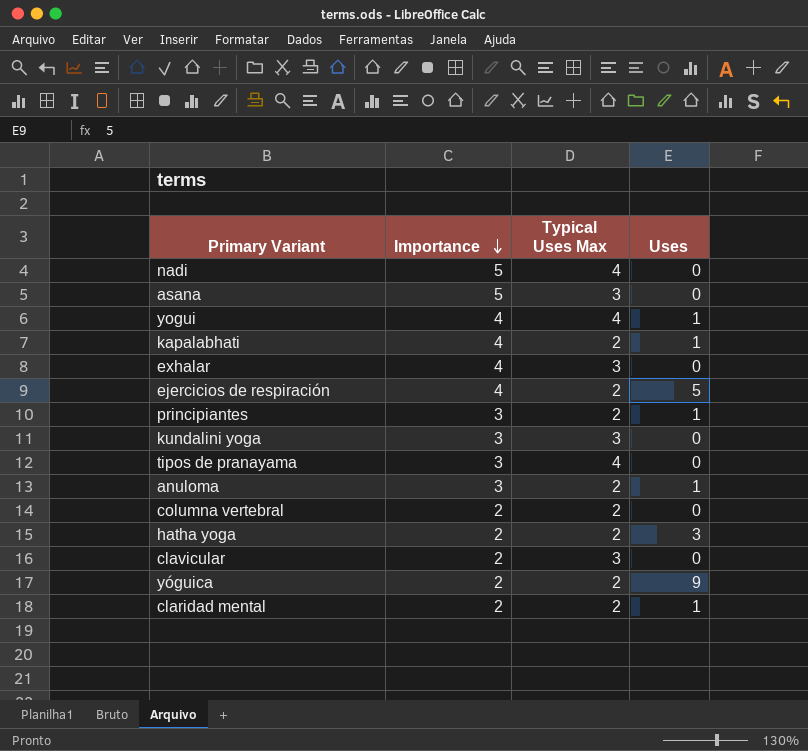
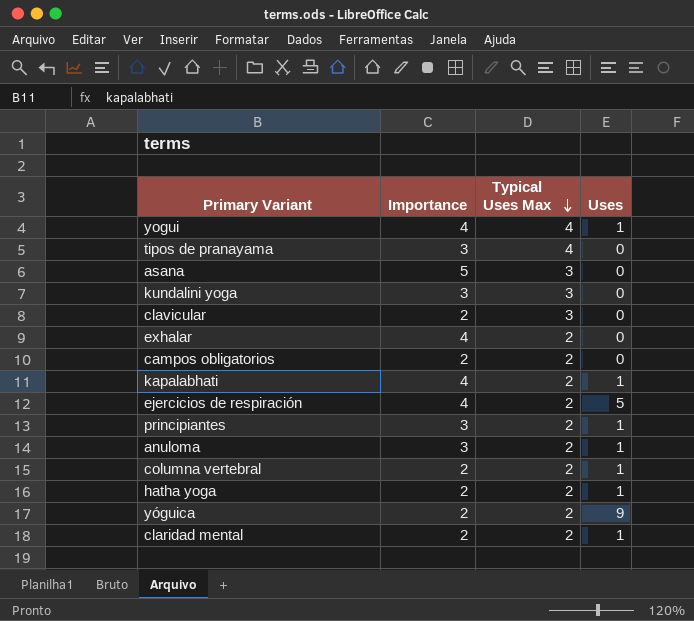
row order: Importance descending -> Typical Uses Max descending
row nadi: 5 | 4 | 0 -> none
exhalar | Typical Uses Max: 3 -> 2
row campos obligatorios: none -> 2 | 2 | 0
columna vertebral | Uses: 0 -> 1
hatha yoga | Uses: 3 -> 1

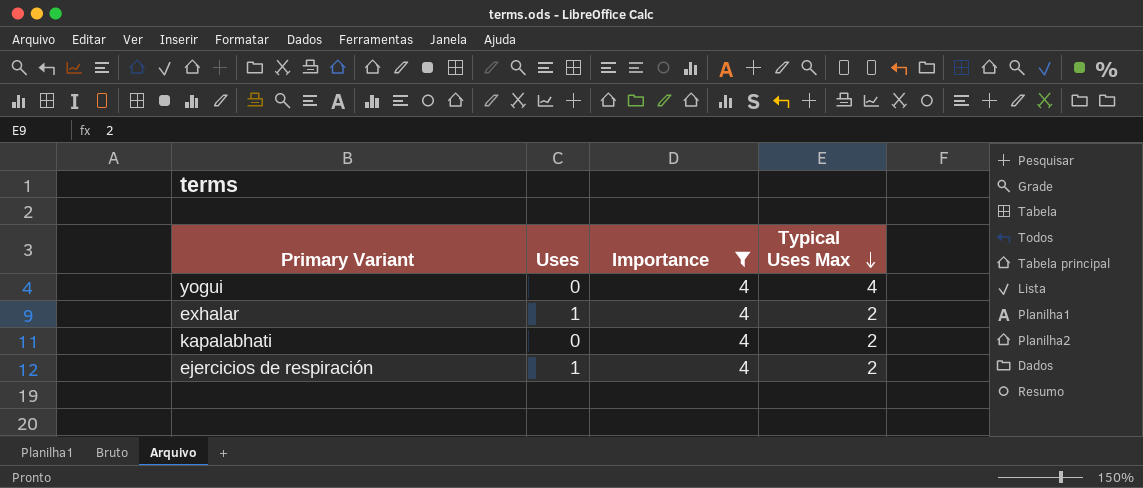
filter: none -> Importance = 4
column Uses | position: 4 -> 2
yogui | Uses: 1 -> 0
exhalar | Uses: 0 -> 1
kapalabhati | Uses: 1 -> 0
ejercicios de respiración | Uses: 5 -> 1

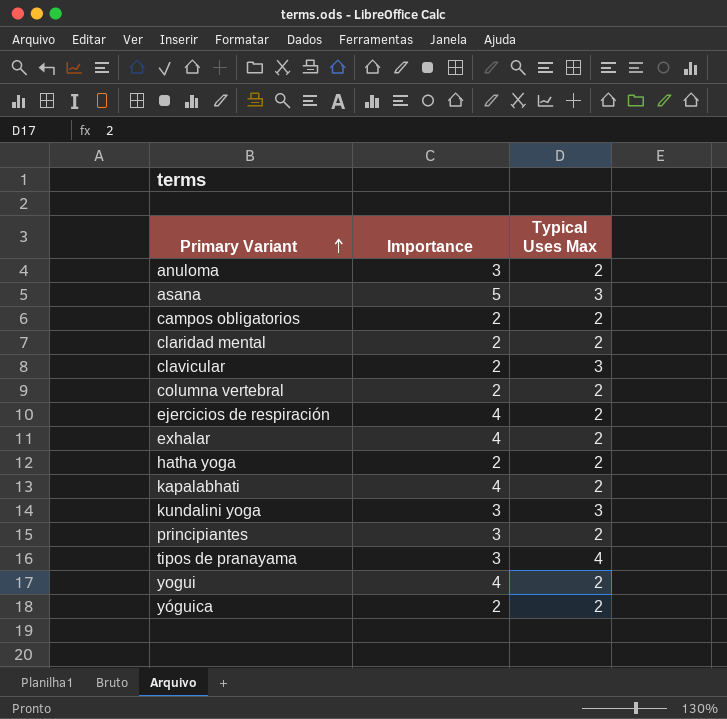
filter: Importance = 4 -> none
row order: Typical Uses Max descending -> Primary Variant ascending
column Uses | position: 2 -> none
yogui | Typical Uses Max: 4 -> 2

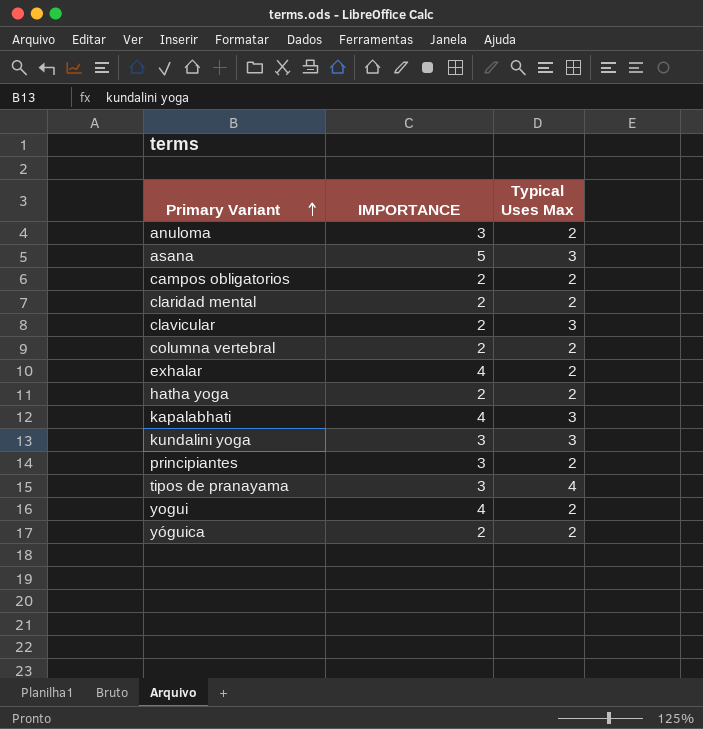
column name: Importance -> IMPORTANCE
row ejercicios de respiración: 4 | 2 -> none
kapalabhati | Typical Uses Max: 2 -> 3

